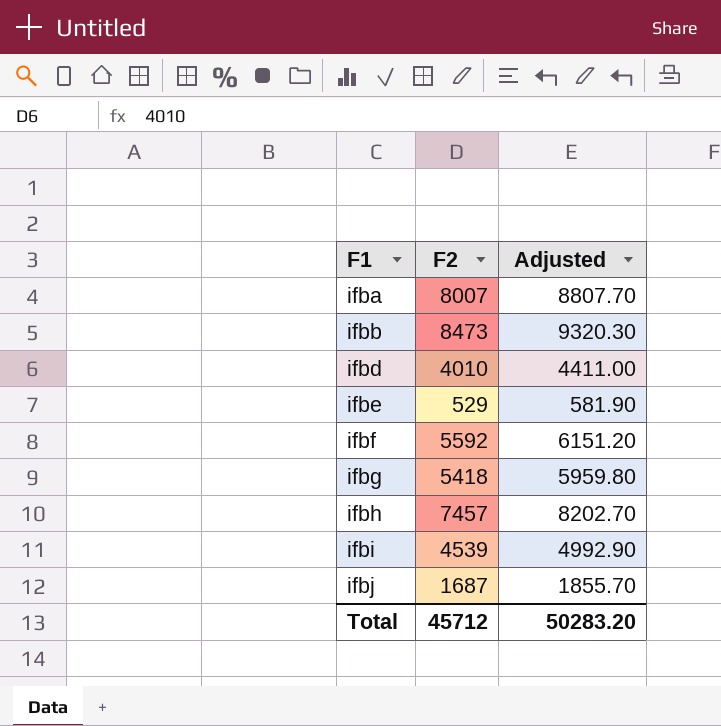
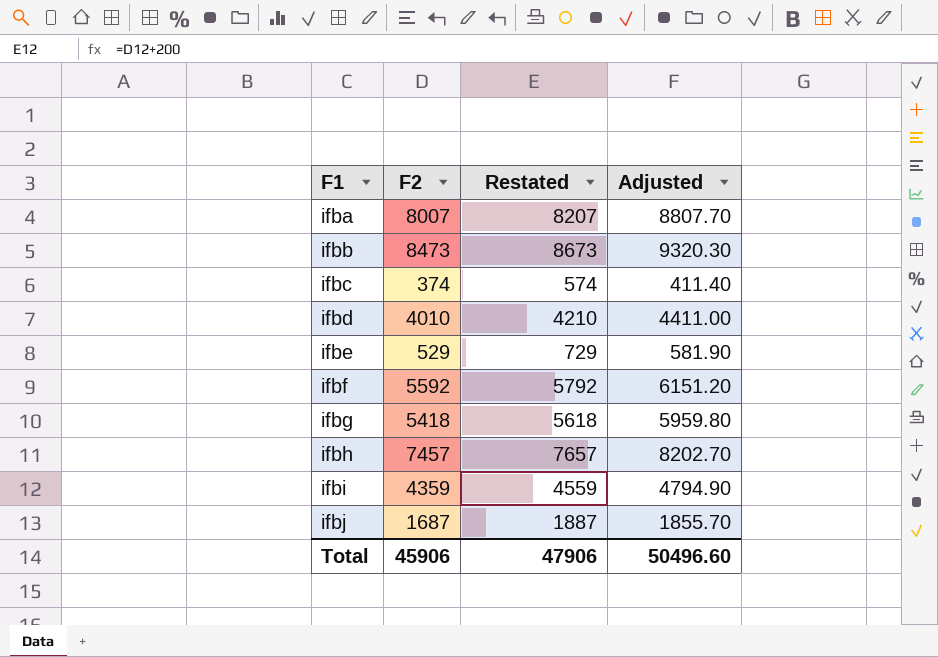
column Restated | formula: none -> [F2] + 200
row ifbc: none -> 374 | 574 | 411.40
ifbi | F2: 4539 -> 4359
ifbi | Adjusted: 4992.90 -> 4794.90
Total | F2: 45712 -> 45906
Total | Adjusted: 50283.20 -> 50496.60

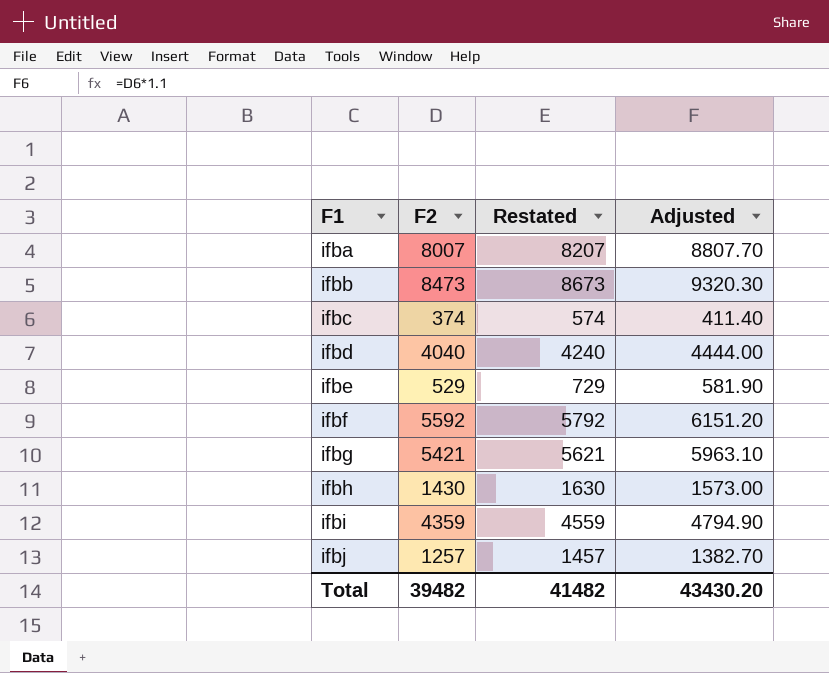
ifbd | F2: 4010 -> 4040
ifbd | Restated: 4210 -> 4240
ifbd | Adjusted: 4411.00 -> 4444.00
ifbg | F2: 5418 -> 5421
ifbg | Restated: 5618 -> 5621
ifbg | Adjusted: 5959.80 -> 5963.10
ifbh | F2: 7457 -> 1430
ifbh | Restated: 7657 -> 1630
ifbh | Adjusted: 8202.70 -> 1573.00
ifbj | F2: 1687 -> 1257
ifbj | Restated: 1887 -> 1457
ifbj | Adjusted: 1855.70 -> 1382.70
Total | F2: 45906 -> 39482
Total | Restated: 47906 -> 41482
Total | Adjusted: 50496.60 -> 43430.20

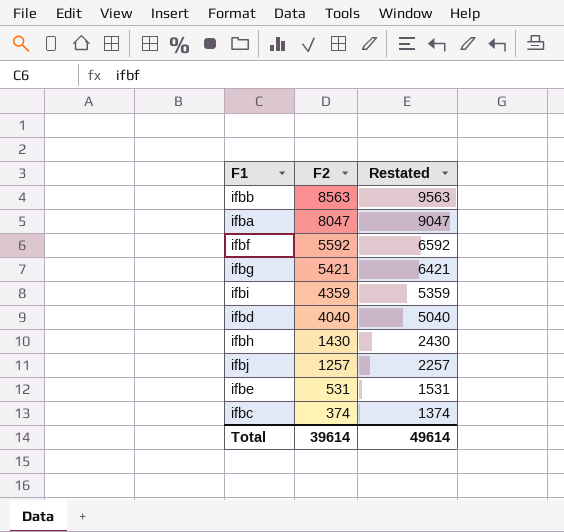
row order: F1 ascending -> F2 descending
column Adjusted | formula: [F2] * 1.1 -> none
column Restated | formula: [F2] + 200 -> [F2] + 1000
ifbb | F2: 8473 -> 8563
ifba | F2: 8007 -> 8047
ifbe | F2: 529 -> 531
Total | F2: 39482 -> 39614
Total | Restated: 41482 -> 49614

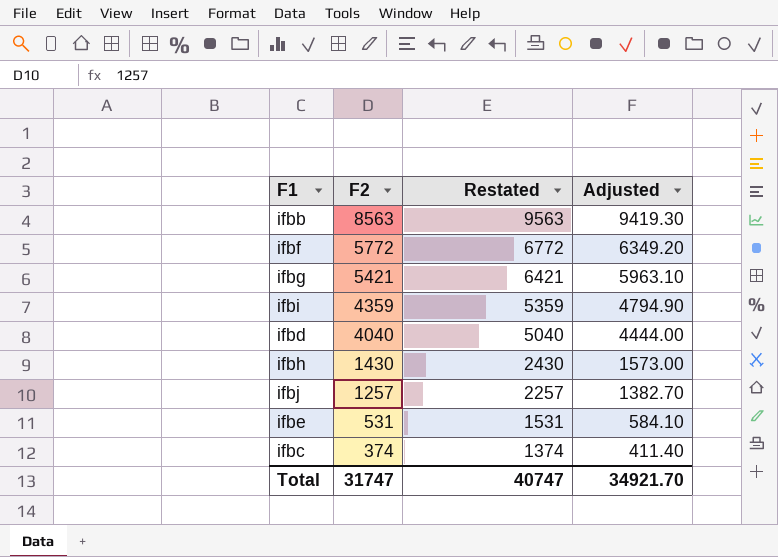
column Adjusted | formula: none -> [F2] * 1.1
row ifba: 8047 | 9047 -> none
ifbf | F2: 5592 -> 5772
ifbf | Restated: 6592 -> 6772
Total | F2: 39614 -> 31747
Total | Restated: 49614 -> 40747

